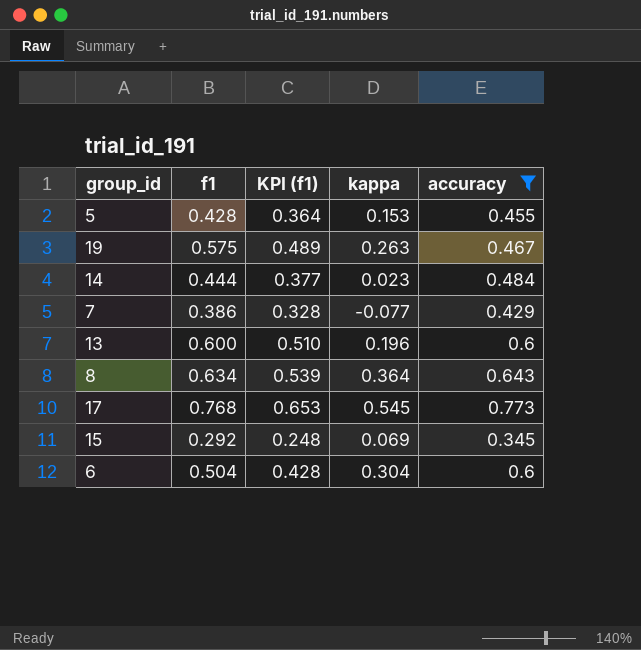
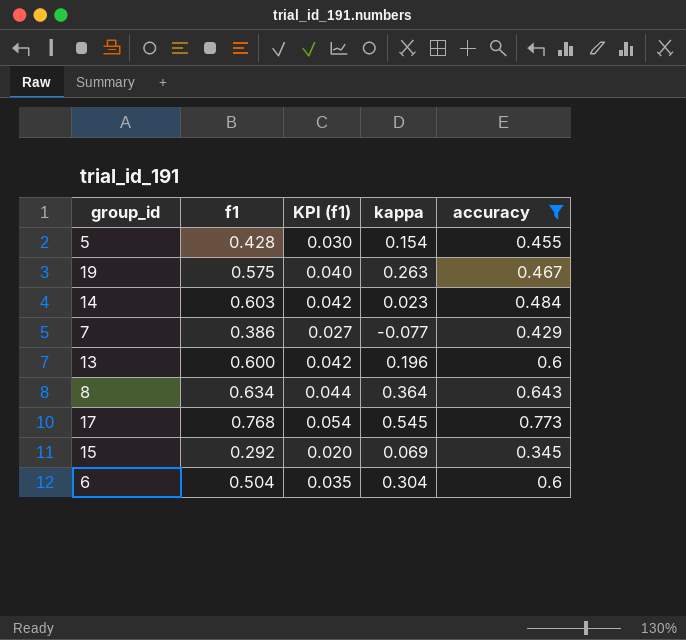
column KPI (f1) | formula: [f1] * 0.85 -> [f1] * 0.07
5 | kappa: 0.153 -> 0.154
14 | f1: 0.444 -> 0.603

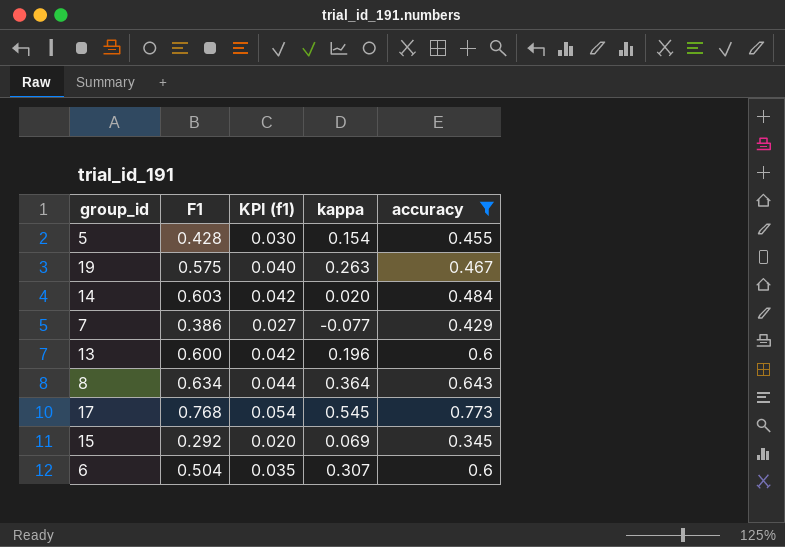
column name: f1 -> F1
14 | kappa: 0.023 -> 0.020
6 | kappa: 0.304 -> 0.307

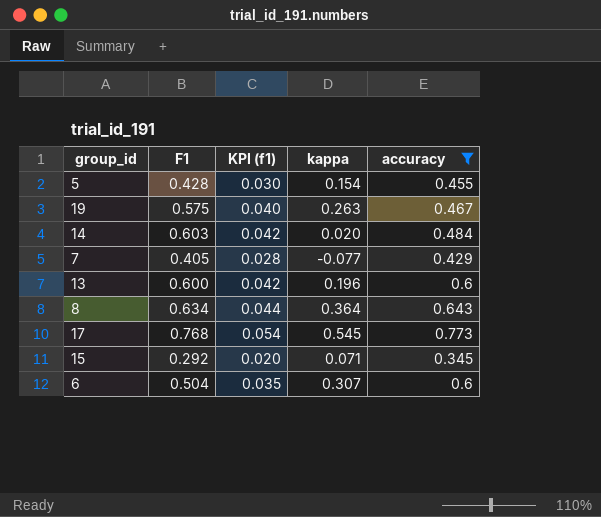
7 | F1: 0.386 -> 0.405
7 | KPI (f1): 0.027 -> 0.028
15 | kappa: 0.069 -> 0.071

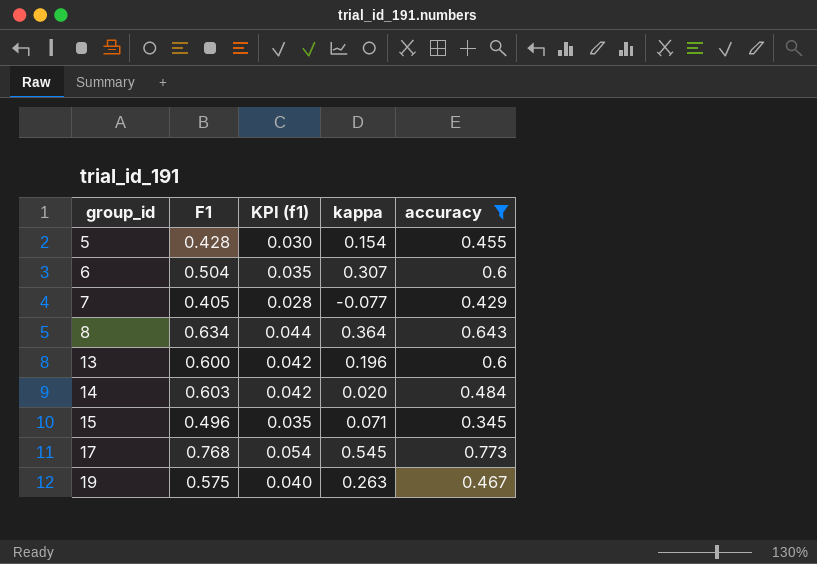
row order: none -> group_id ascending
15 | F1: 0.292 -> 0.496
15 | KPI (f1): 0.020 -> 0.035

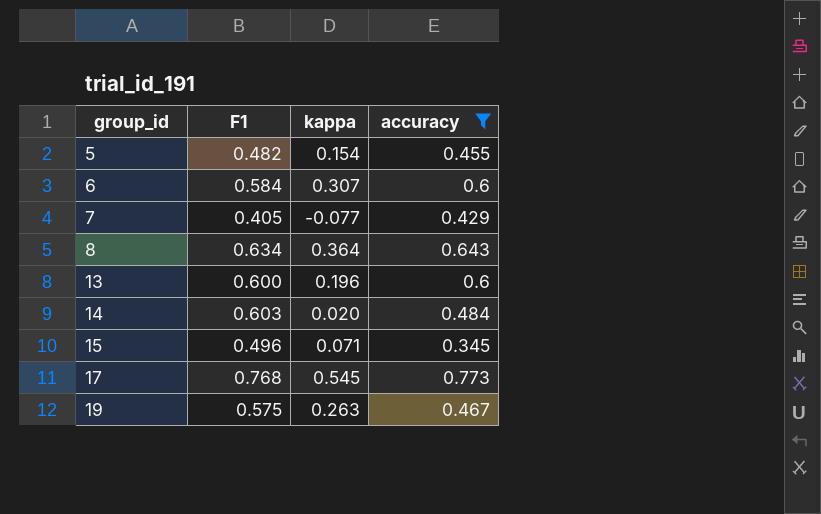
column KPI (f1) | formula: [F1] * 0.07 -> none
5 | F1: 0.428 -> 0.482
6 | F1: 0.504 -> 0.584

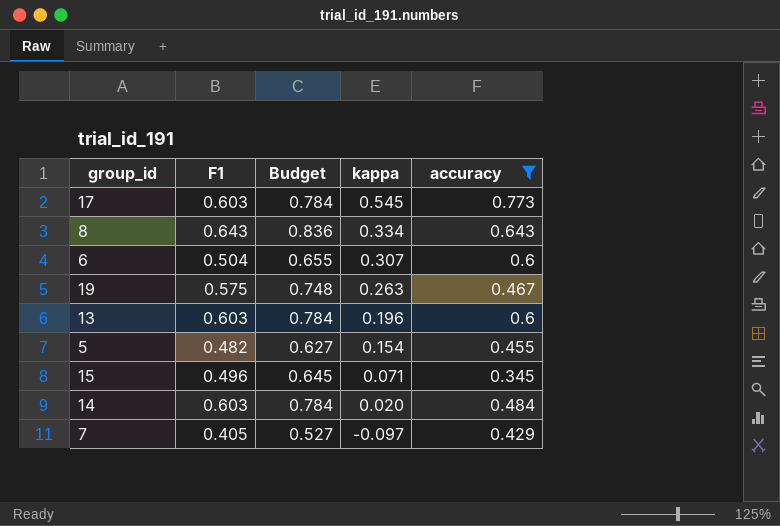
row order: group_id ascending -> kappa descending
column Budget | formula: none -> [F1] * 1.3
17 | F1: 0.768 -> 0.603
8 | F1: 0.634 -> 0.643
8 | kappa: 0.364 -> 0.334
6 | F1: 0.584 -> 0.504
13 | F1: 0.600 -> 0.603
7 | kappa: -0.077 -> -0.097

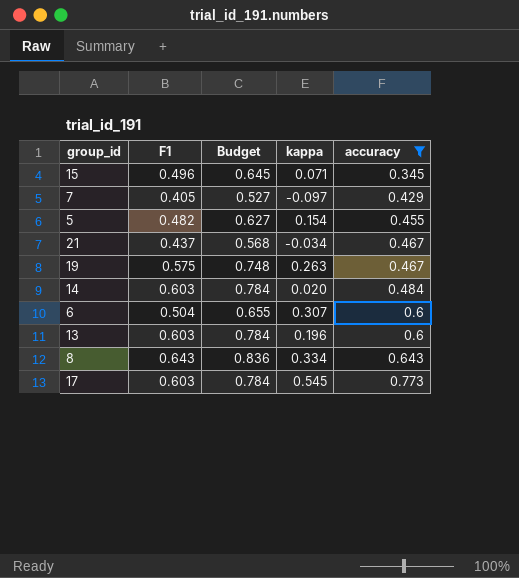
row order: kappa descending -> accuracy ascending
row 21: none -> 0.437 | 0.568 | -0.034 | 0.467

